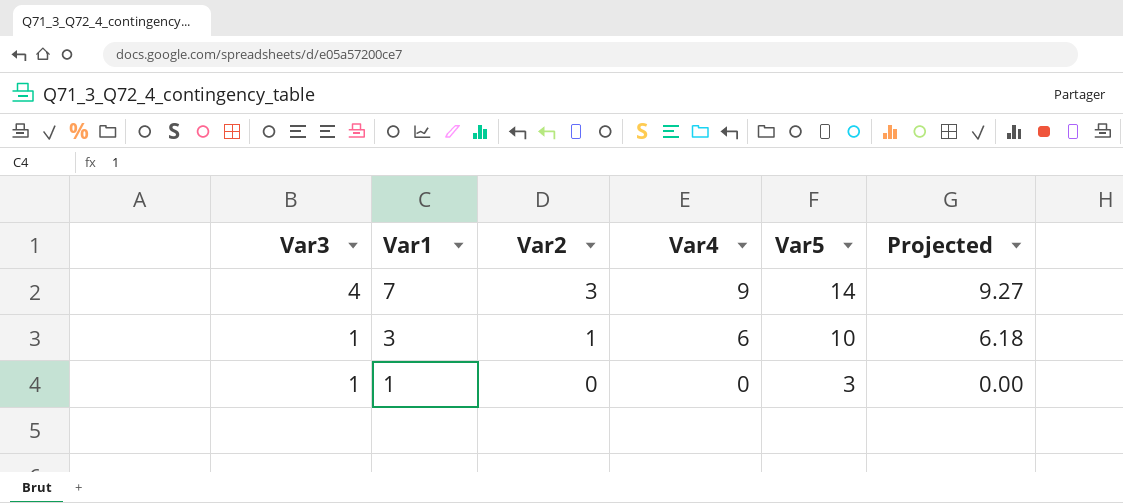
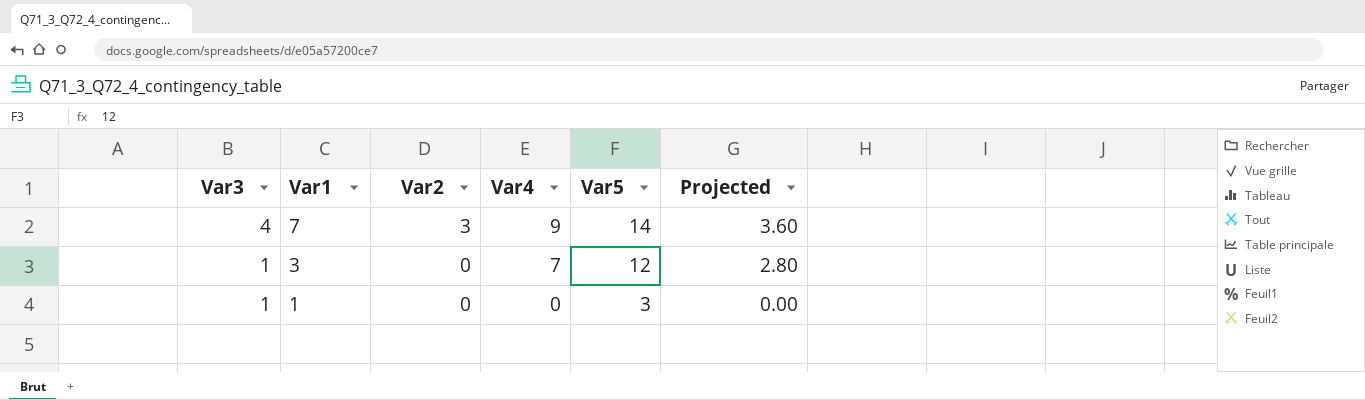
column Projected | formula: [Var4] * 1.03 -> [Var4] * 0.4
3 | Var2: 1 -> 0
3 | Var4: 6 -> 7
3 | Var5: 10 -> 12

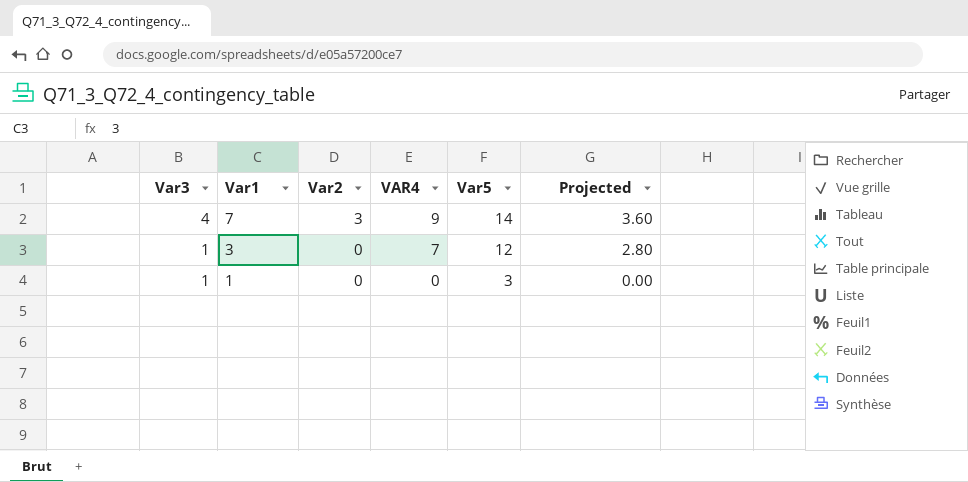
column name: Var4 -> VAR4

